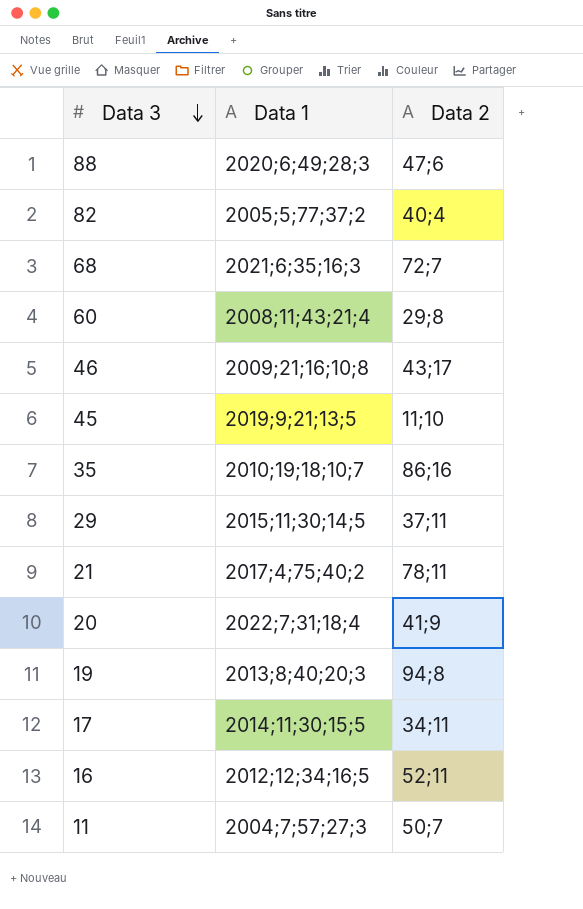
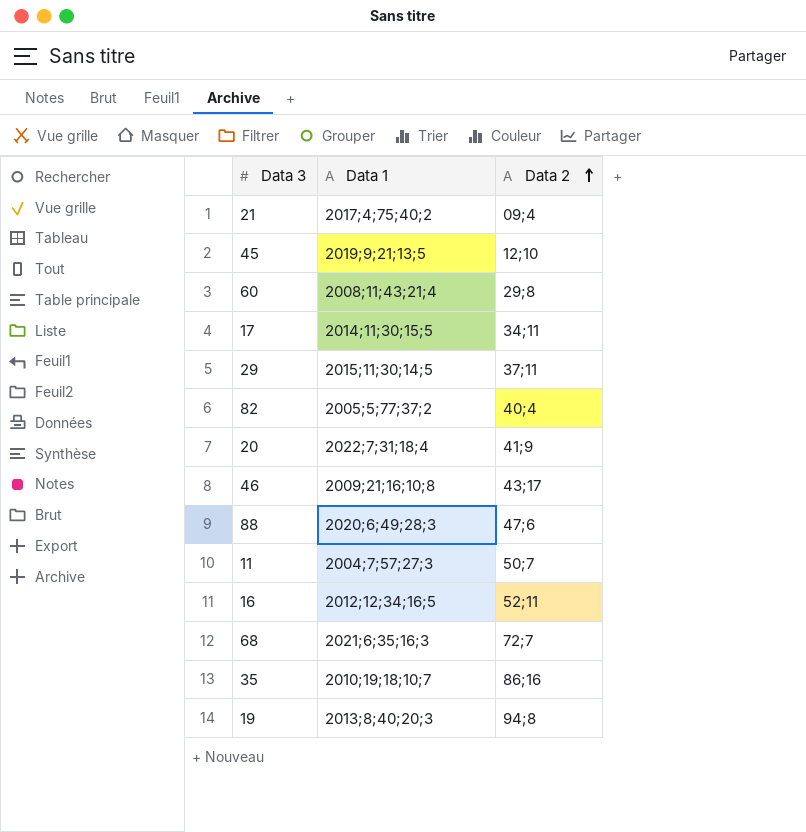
row order: Data 3 descending -> Data 2 ascending
21 | Data 2: 78;11 -> 09;4
45 | Data 2: 11;10 -> 12;10

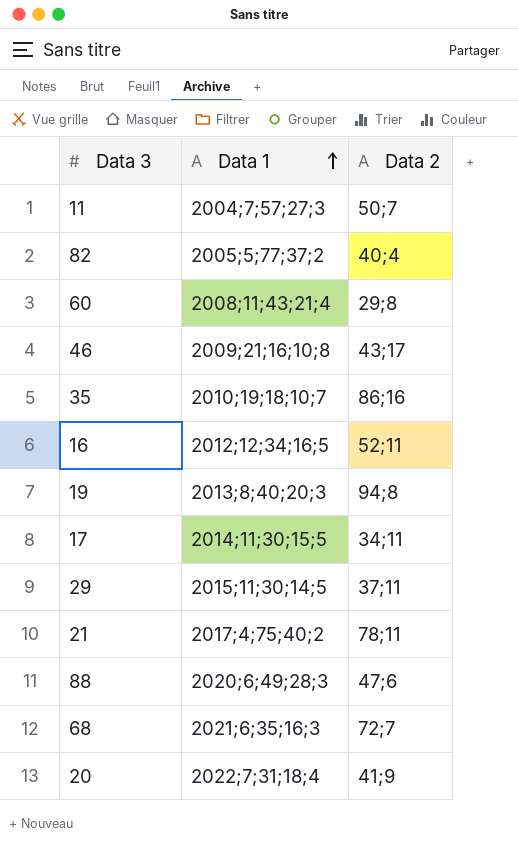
row order: Data 2 ascending -> Data 1 ascending
row 45: 2019;9;21;13;5 | 12;10 -> none
21 | Data 2: 09;4 -> 78;11

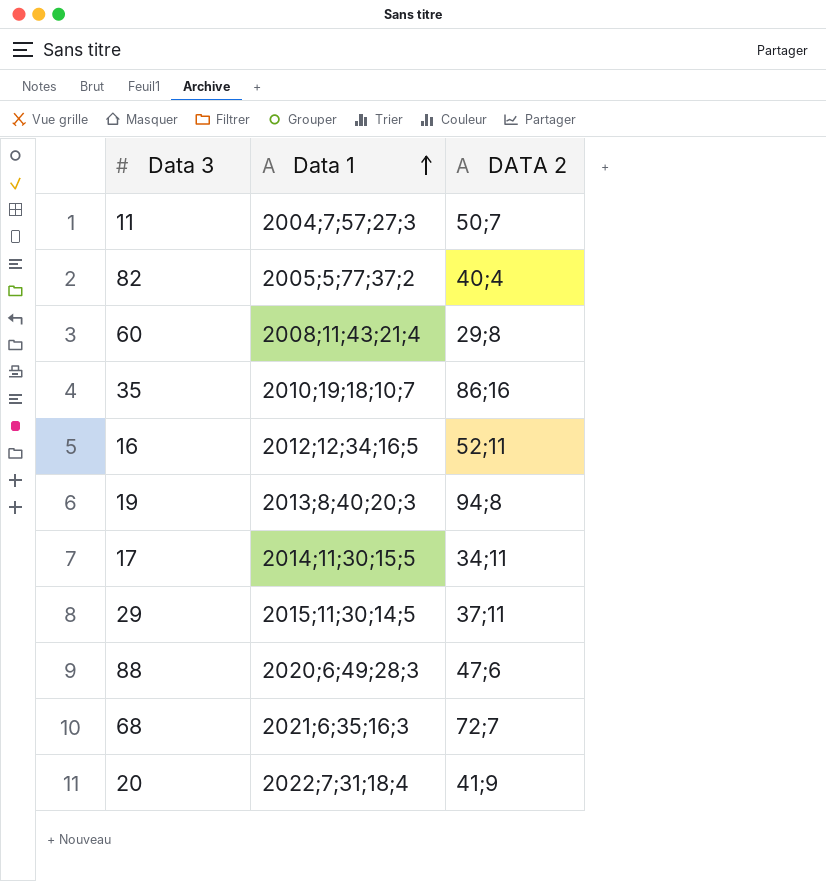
column name: Data 2 -> DATA 2
row 46: 2009;21;16;10;8 | 43;17 -> none
row 21: 2017;4;75;40;2 | 78;11 -> none

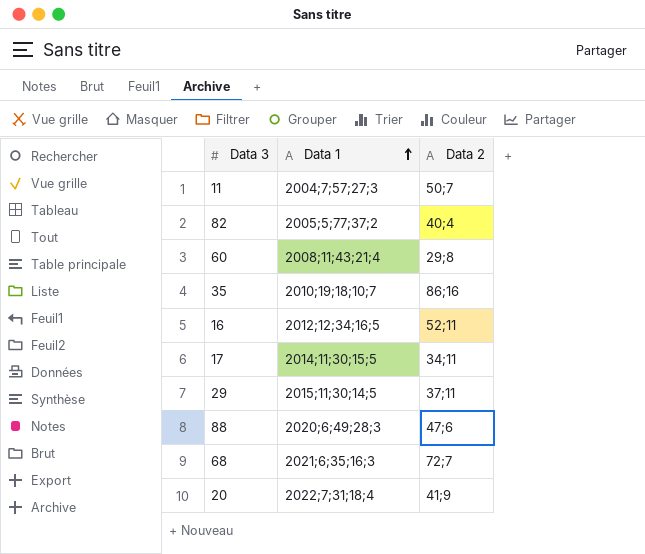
column name: DATA 2 -> Data 2
row 19: 2013;8;40;20;3 | 94;8 -> none

